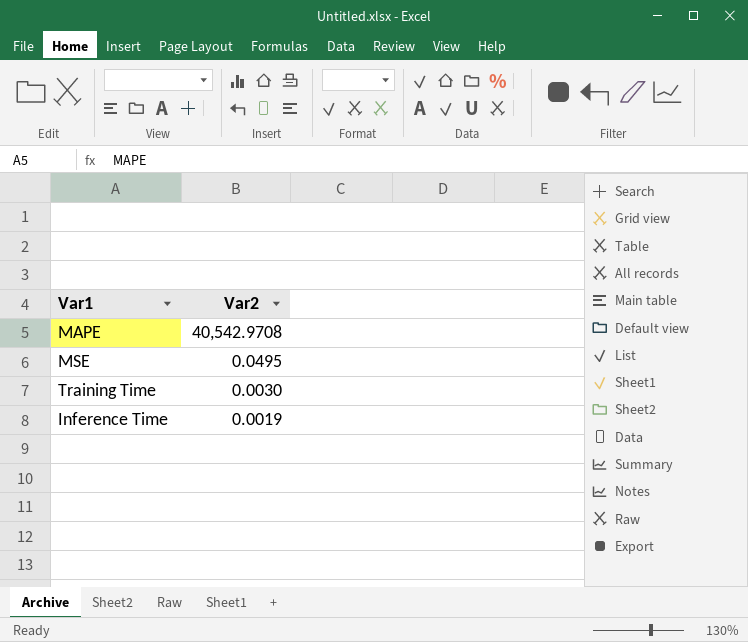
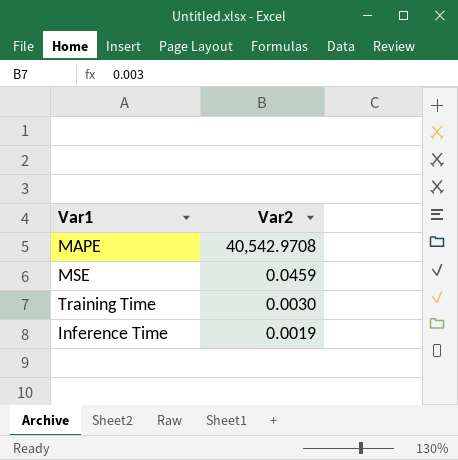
MSE | Var2: 0.0495 -> 0.0459

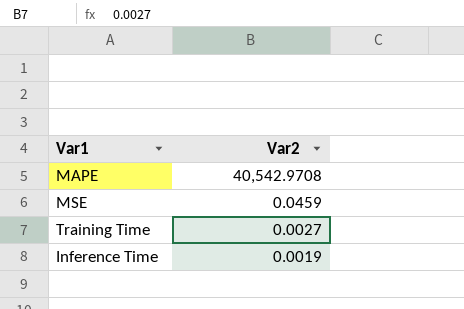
Training Time | Var2: 0.0030 -> 0.0027

